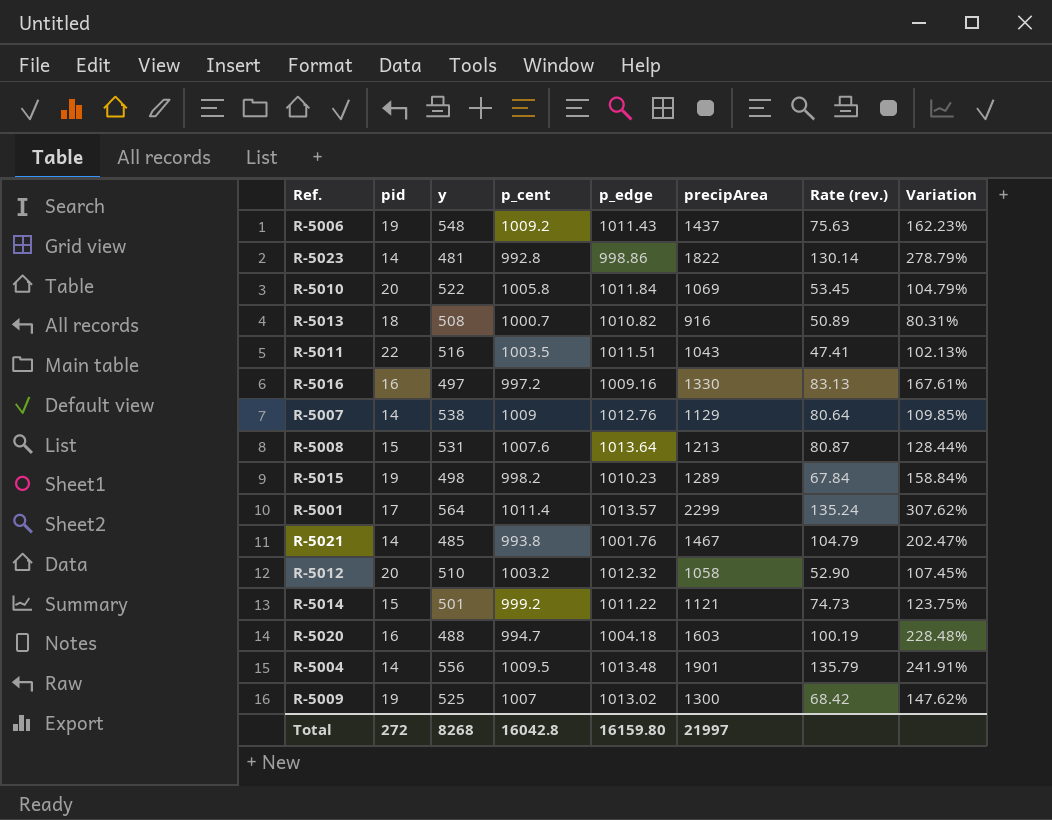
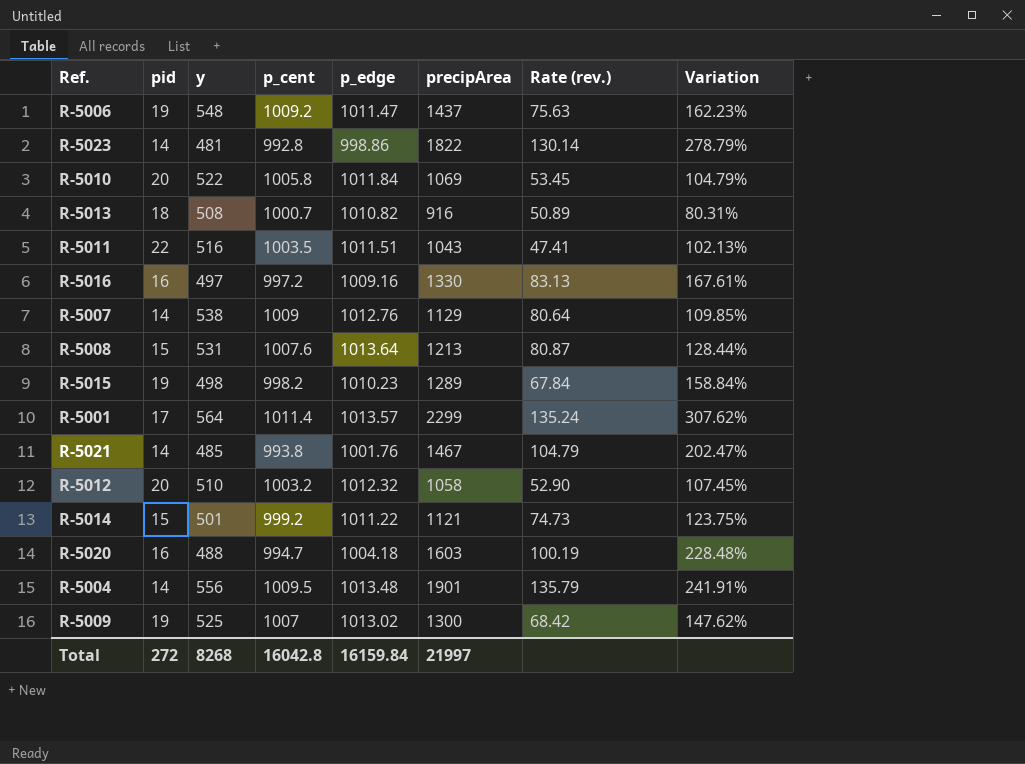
R-5006 | p_edge: 1011.43 -> 1011.47
Total | p_edge: 16159.80 -> 16159.84

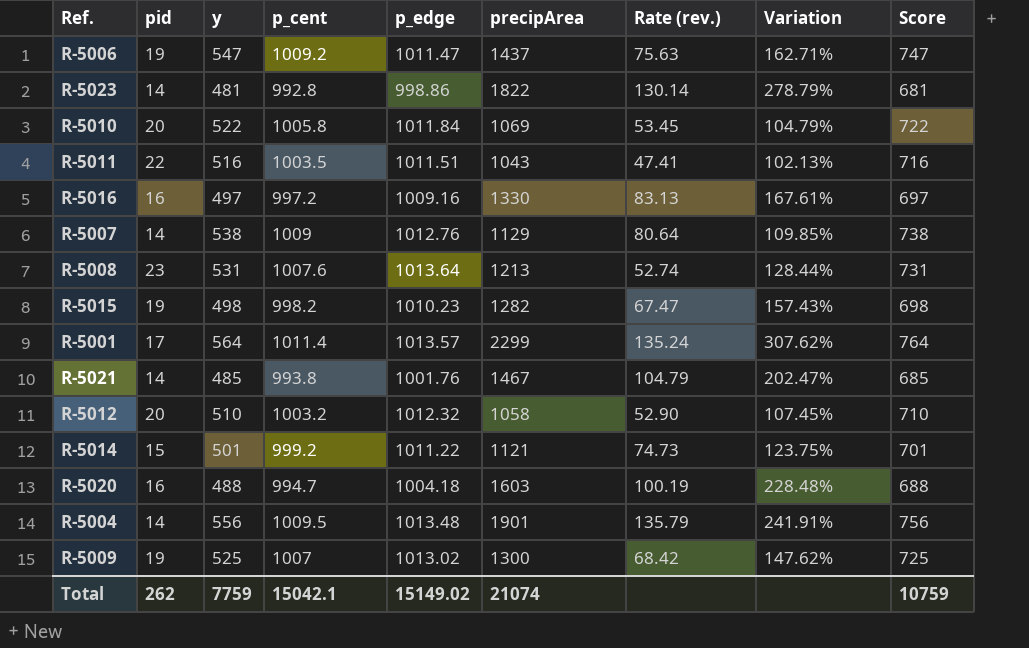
column Score | formula: none -> [y] + 200
row R-5013: 18 | 508 | 1000.7 | 1010.82 | 916 | 50.89 | 80.31% -> none
R-5006 | y: 548 -> 547
R-5006 | Variation: 162.23% -> 162.71%
R-5008 | pid: 15 -> 23
R-5008 | Rate (rev.): 80.87 -> 52.74
R-5015 | precipArea: 1289 -> 1282
R-5015 | Rate (rev.): 67.84 -> 67.47
R-5015 | Variation: 158.84% -> 157.43%
Total | pid: 272 -> 262
Total | y: 8268 -> 7759
Total | p_cent: 16042.8 -> 15042.1
Total | p_edge: 16159.84 -> 15149.02
Total | precipArea: 21997 -> 21074

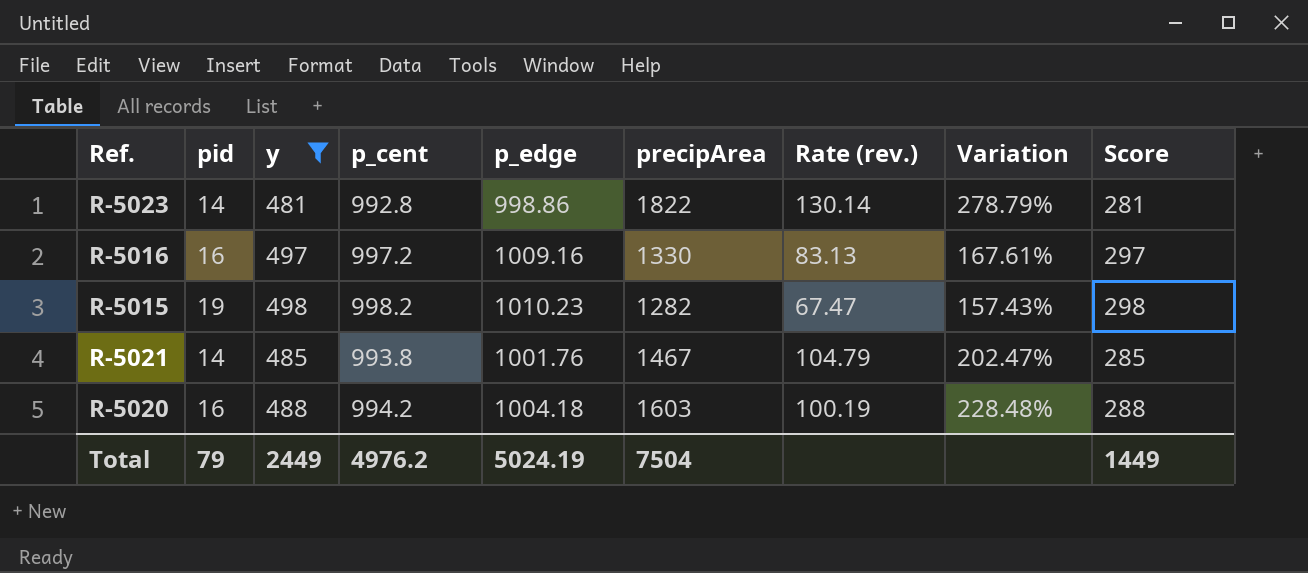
filter: none -> y <= 498
column Score | formula: [y] + 200 -> [y] - 200
R-5020 | p_cent: 994.7 -> 994.2
Total | pid: 262 -> 79
Total | y: 7759 -> 2449
Total | p_cent: 15042.1 -> 4976.2
Total | p_edge: 15149.02 -> 5024.19
Total | precipArea: 21074 -> 7504
Total | Score: 10759 -> 1449

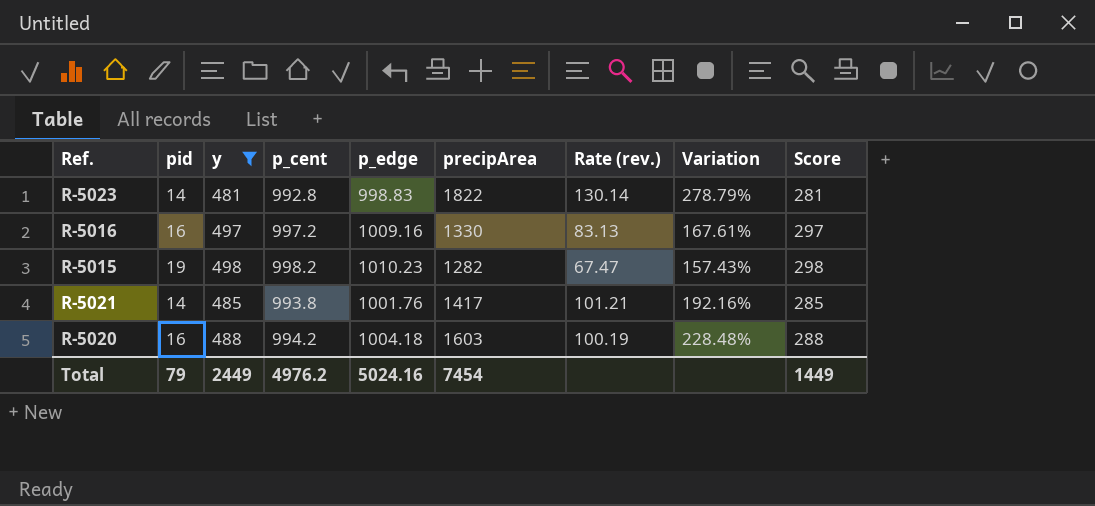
R-5023 | p_edge: 998.86 -> 998.83
R-5021 | precipArea: 1467 -> 1417
R-5021 | Rate (rev.): 104.79 -> 101.21
R-5021 | Variation: 202.47% -> 192.16%
Total | p_edge: 5024.19 -> 5024.16
Total | precipArea: 7504 -> 7454

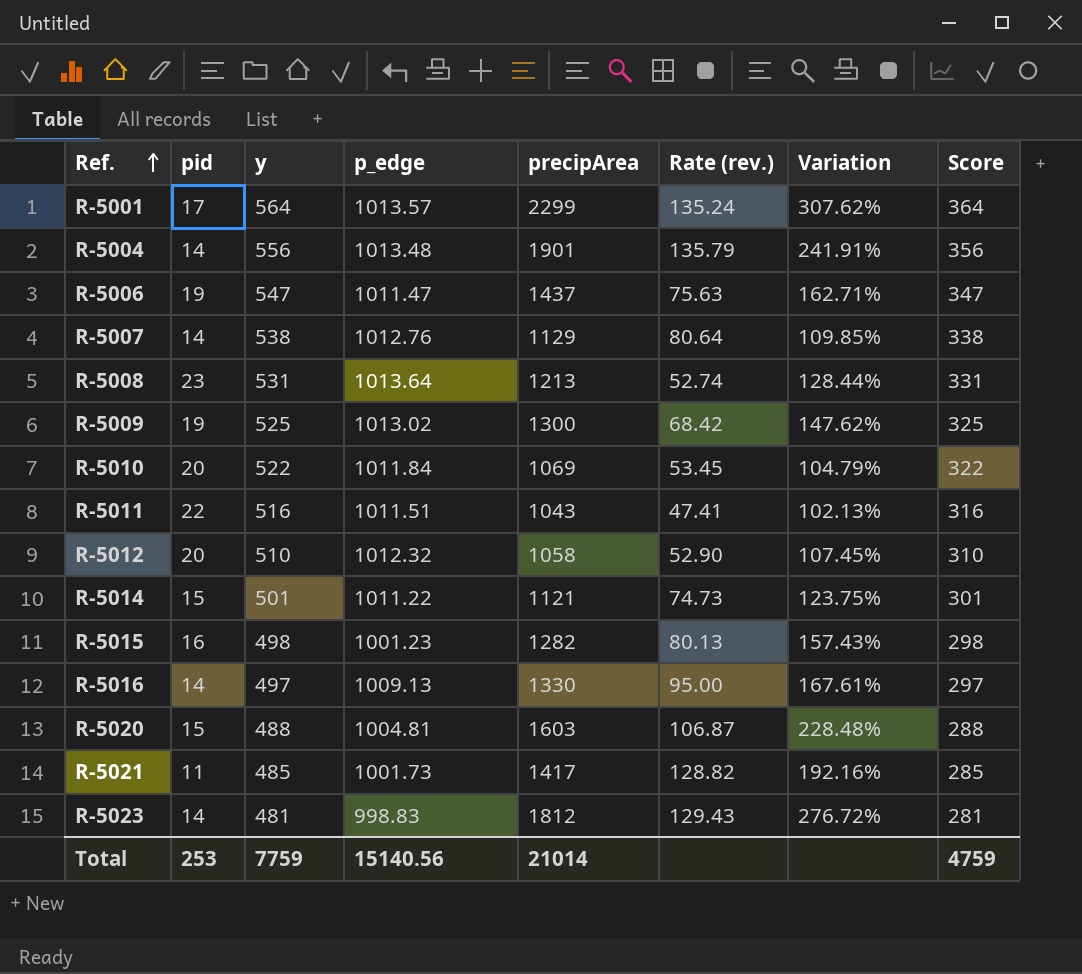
filter: y <= 498 -> none
row order: none -> Ref. ascending
column p_cent | position: 4 -> none
R-5015 | pid: 19 -> 16
R-5015 | p_edge: 1010.23 -> 1001.23
R-5015 | Rate (rev.): 67.47 -> 80.13
R-5016 | pid: 16 -> 14
R-5016 | p_edge: 1009.16 -> 1009.13
R-5016 | Rate (rev.): 83.13 -> 95.00
R-5020 | pid: 16 -> 15
R-5020 | p_edge: 1004.18 -> 1004.81
R-5020 | Rate (rev.): 100.19 -> 106.87
R-5021 | pid: 14 -> 11
R-5021 | p_edge: 1001.76 -> 1001.73
R-5021 | Rate (rev.): 101.21 -> 128.82
R-5023 | precipArea: 1822 -> 1812
R-5023 | Rate (rev.): 130.14 -> 129.43
R-5023 | Variation: 278.79% -> 276.72%
Total | pid: 79 -> 253
Total | y: 2449 -> 7759
Total | p_edge: 5024.16 -> 15140.56
Total | precipArea: 7454 -> 21014
Total | Score: 1449 -> 4759

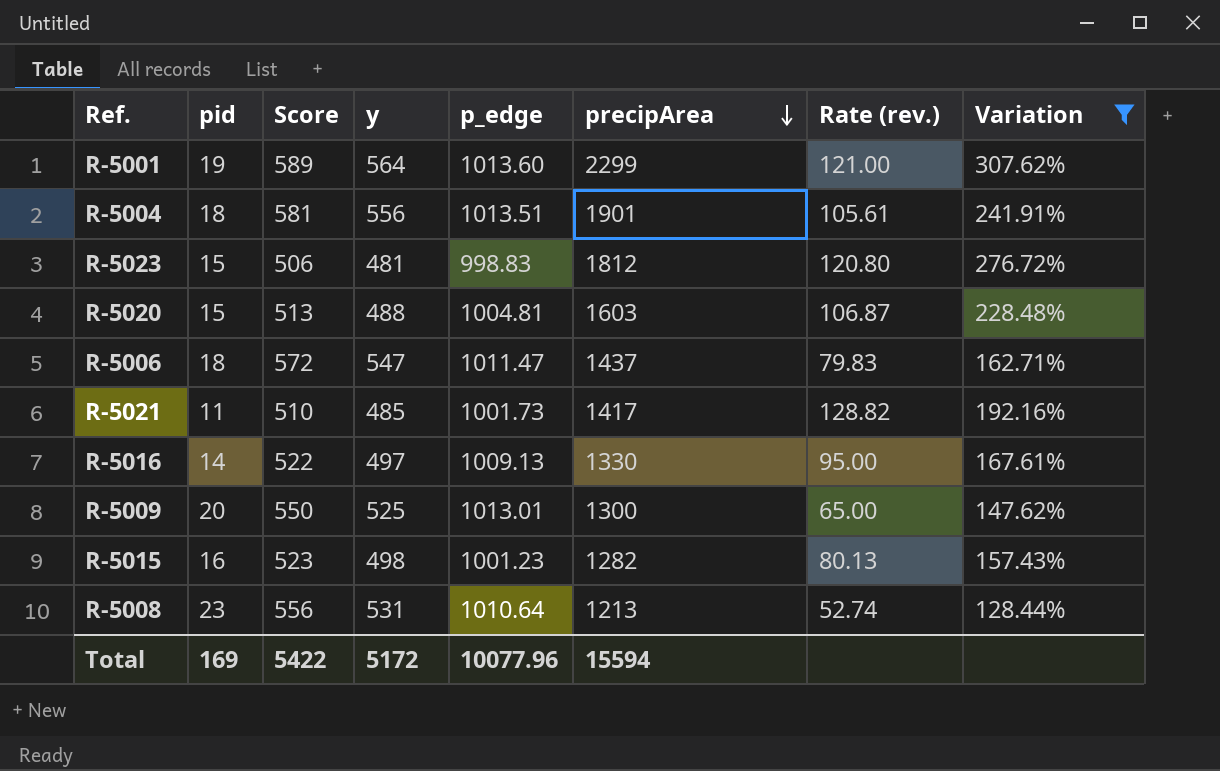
filter: none -> Variation >= 128.44%
row order: Ref. ascending -> precipArea descending
column Score | formula: [y] - 200 -> [y] + 25
column Score | position: 8 -> 3
R-5001 | pid: 17 -> 19
R-5001 | p_edge: 1013.57 -> 1013.60
R-5001 | Rate (rev.): 135.24 -> 121.00
R-5004 | pid: 14 -> 18
R-5004 | p_edge: 1013.48 -> 1013.51
R-5004 | Rate (rev.): 135.79 -> 105.61
R-5023 | pid: 14 -> 15
R-5023 | Rate (rev.): 129.43 -> 120.80
R-5006 | pid: 19 -> 18
R-5006 | Rate (rev.): 75.63 -> 79.83
R-5009 | pid: 19 -> 20
R-5009 | p_edge: 1013.02 -> 1013.01
R-5009 | Rate (rev.): 68.42 -> 65.00
R-5008 | p_edge: 1013.64 -> 1010.64
Total | pid: 253 -> 169
Total | Score: 4759 -> 5422
Total | y: 7759 -> 5172
Total | p_edge: 15140.56 -> 10077.96
Total | precipArea: 21014 -> 15594

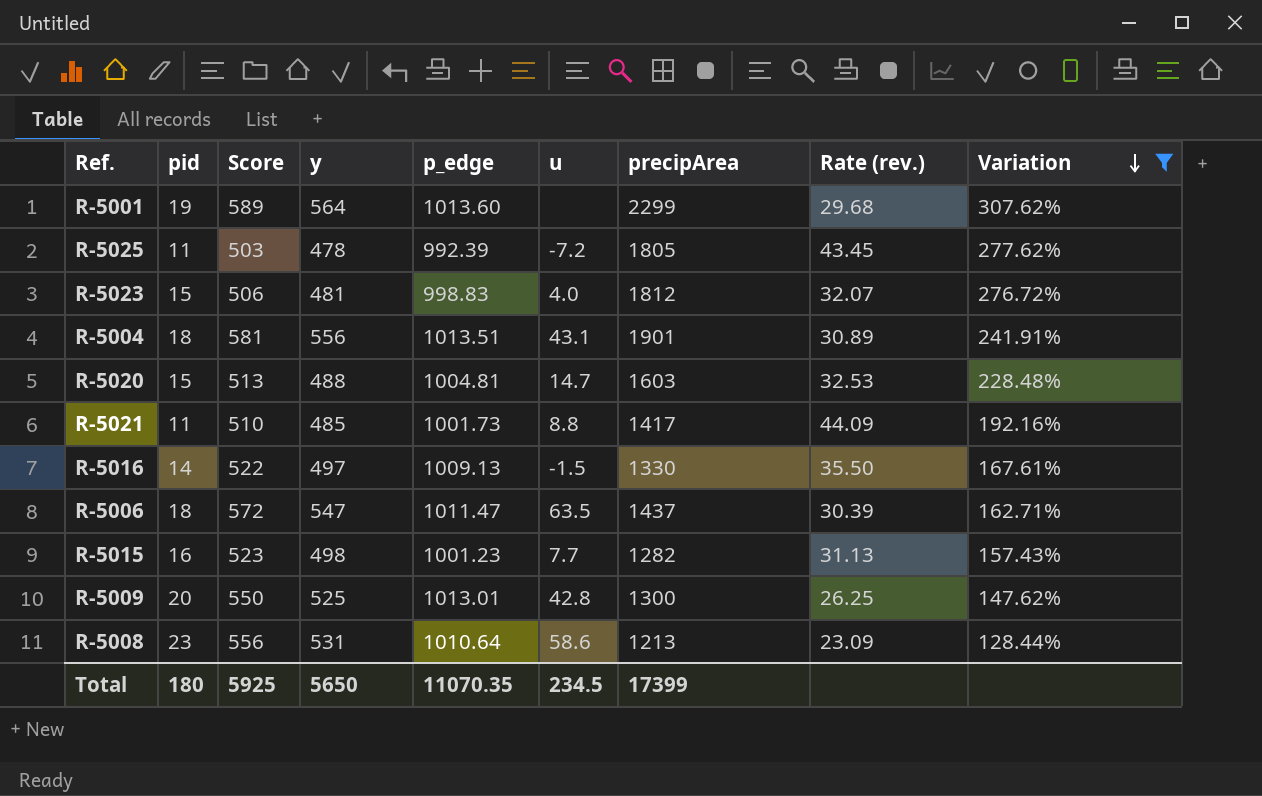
row order: precipArea descending -> Variation descending
column u | position: none -> 6
column Rate (rev.) | formula: [precipArea] / [pid] -> [y] / [pid]
row R-5025: none -> 11 | 503 | 478 | 992.39 | -7.2 | 1805 | 43.45 | 277.62%
Total | pid: 169 -> 180
Total | Score: 5422 -> 5925
Total | y: 5172 -> 5650
Total | p_edge: 10077.96 -> 11070.35
Total | precipArea: 15594 -> 17399

